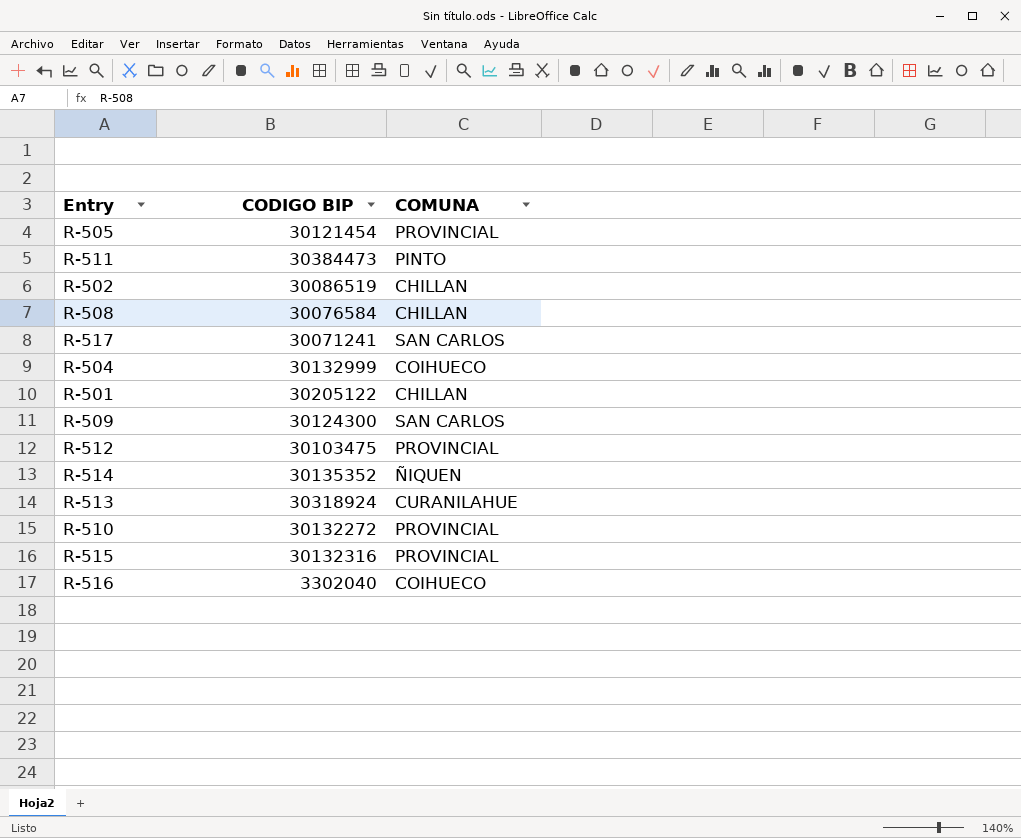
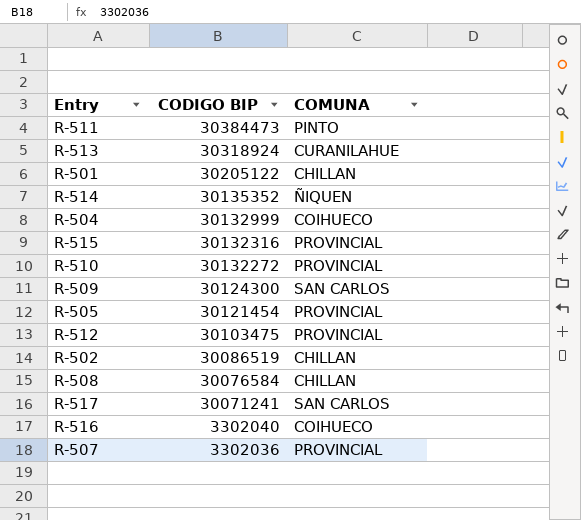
row order: none -> CODIGO BIP descending
row R-507: none -> 3302036 | PROVINCIAL

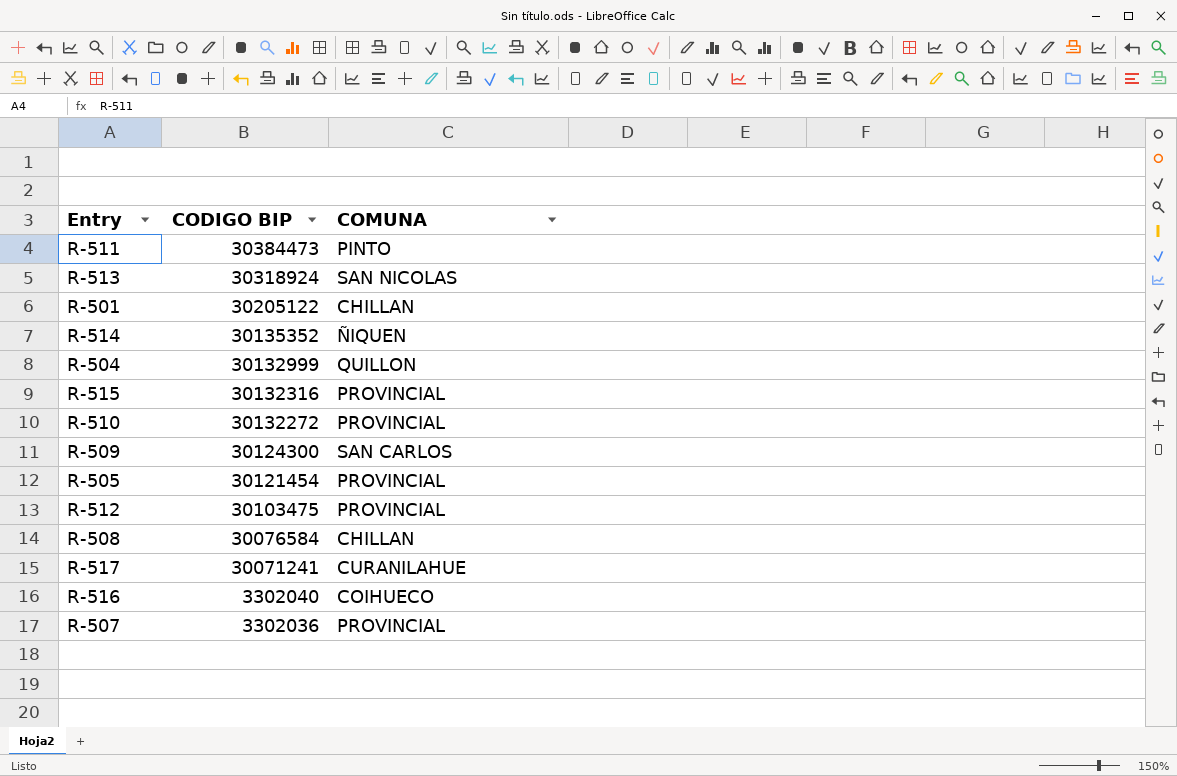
row R-502: 30086519 | CHILLAN -> none
R-513 | COMUNA: CURANILAHUE -> SAN NICOLAS
R-504 | COMUNA: COIHUECO -> QUILLON
R-517 | COMUNA: SAN CARLOS -> CURANILAHUE

